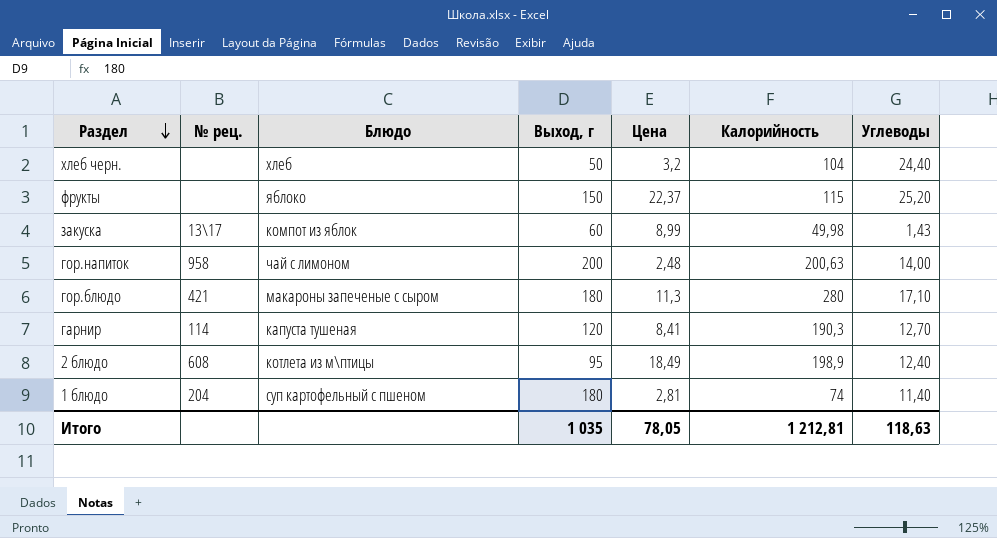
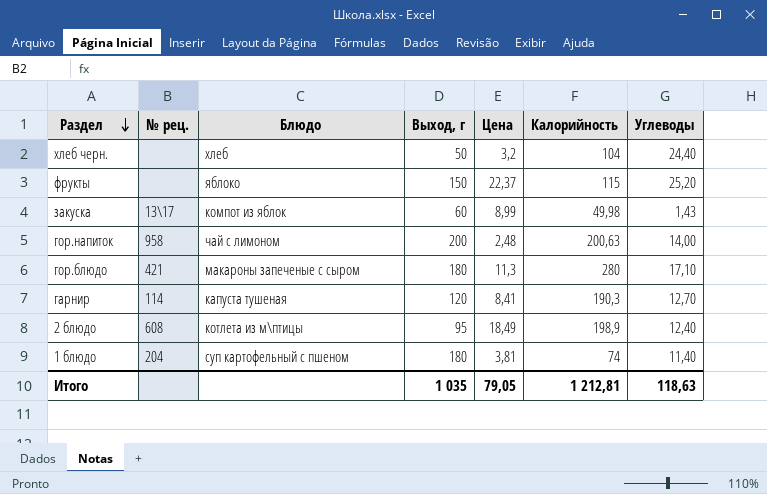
1 блюдо | Цена: 2,81 -> 3,81
Итого | Цена: 78,05 -> 79,05

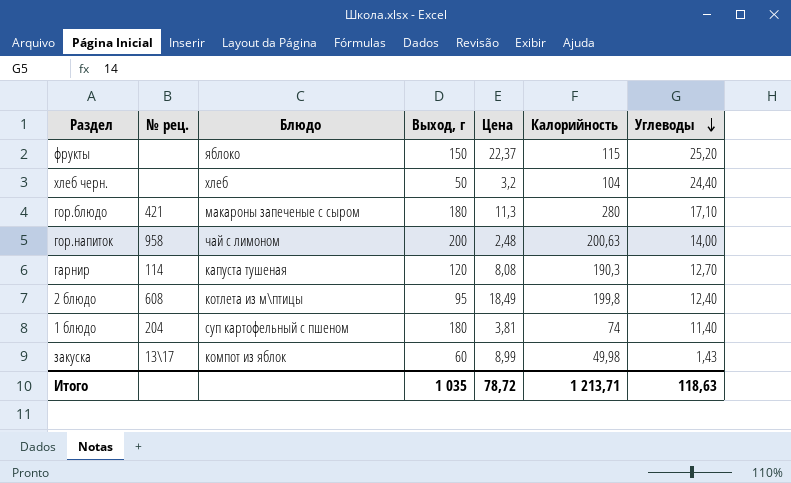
row order: Раздел descending -> Углеводы descending
гарнир | Цена: 8,41 -> 8,08
2 блюдо | Калорийность: 198,9 -> 199,8
Итого | Цена: 79,05 -> 78,72
Итого | Калорийность: 1 212,81 -> 1 213,71

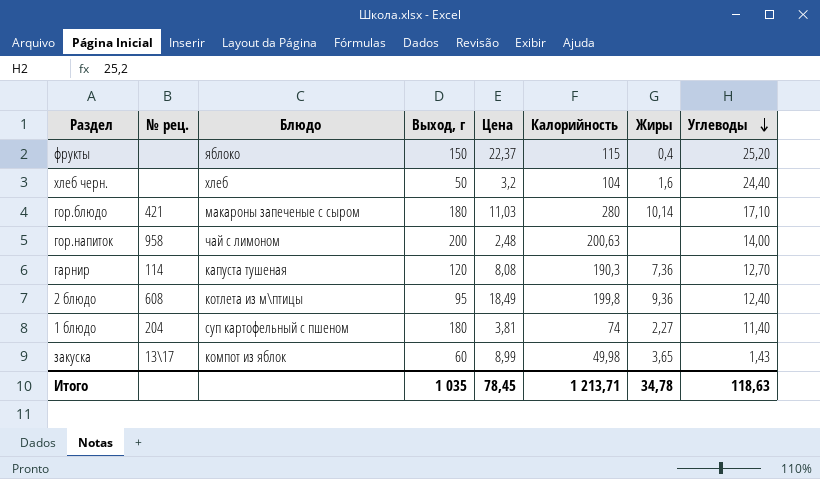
column Жиры | position: none -> 7
гор.блюдо | Цена: 11,3 -> 11,03
Итого | Цена: 78,72 -> 78,45

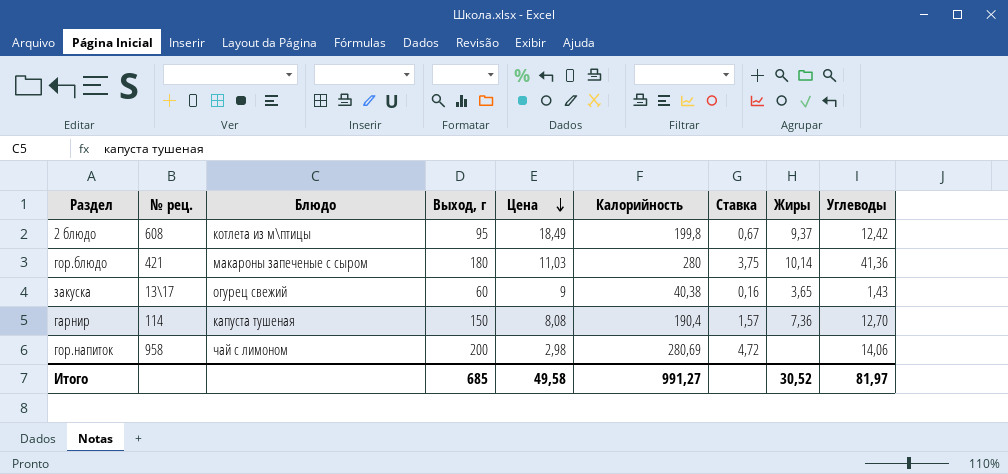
row order: Углеводы descending -> Цена descending
column Ставка | formula: none -> [Углеводы] / [Цена]
row фрукты: none | яблоко | 150 | 22,37 | 115 | 0,4 | 25,20 -> none
row хлеб черн.: none | хлеб | 50 | 3,2 | 104 | 1,6 | 24,40 -> none
row 1 блюдо: 204 | суп картофельный с пшеном | 180 | 3,81 | 74 | 2,27 | 11,40 -> none
2 блюдо | Жиры: 9,36 -> 9,37
2 блюдо | Углеводы: 12,40 -> 12,42
гор.блюдо | Углеводы: 17,10 -> 41,36
закуска | Блюдо: компот из яблок -> огурец свежий
закуска | Цена: 8,99 -> 9
закуска | Калорийность: 49,98 -> 40,38
гарнир | Выход, г: 120 -> 150
гарнир | Калорийность: 190,3 -> 190,4
гор.напиток | Цена: 2,48 -> 2,98
гор.напиток | Калорийность: 200,63 -> 280,69
гор.напиток | Углеводы: 14,00 -> 14,06
Итого | Выход, г: 1 035 -> 685
Итого | Цена: 78,45 -> 49,58
Итого | Калорийность: 1 213,71 -> 991,27
Итого | Жиры: 34,78 -> 30,52
Итого | Углеводы: 118,63 -> 81,97

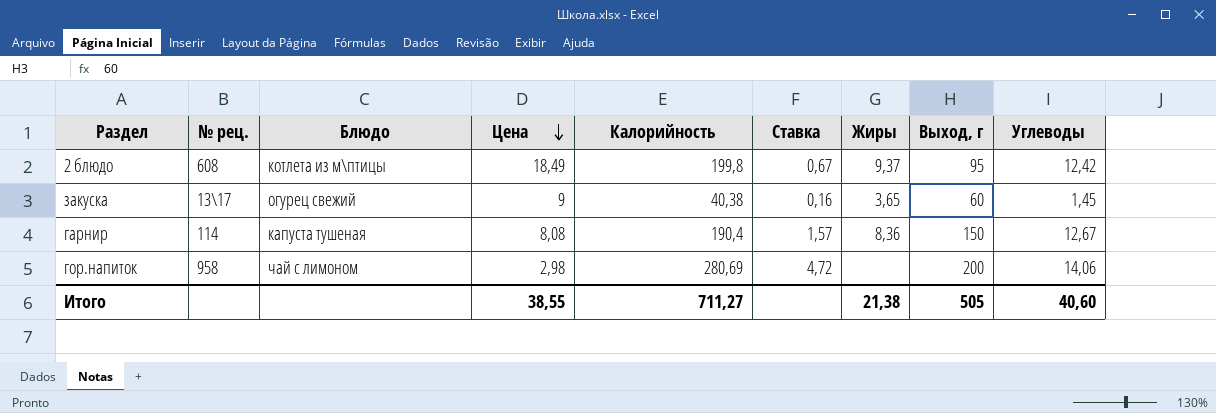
column Выход, г | position: 4 -> 8
row гор.блюдо: 421 | макароны запеченые с сыром | 180 | 11,03 | 280 | 3,75 | 10,14 | 41,36 -> none
закуска | Углеводы: 1,43 -> 1,45
гарнир | Жиры: 7,36 -> 8,36
гарнир | Углеводы: 12,70 -> 12,67
Итого | Цена: 49,58 -> 38,55
Итого | Калорийность: 991,27 -> 711,27
Итого | Жиры: 30,52 -> 21,38
Итого | Выход, г: 685 -> 505
Итого | Углеводы: 81,97 -> 40,60

